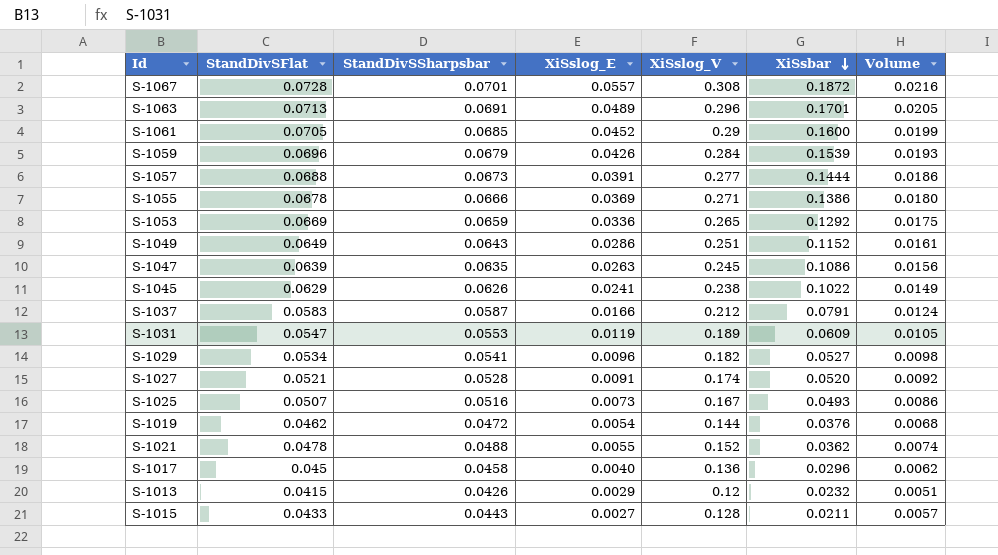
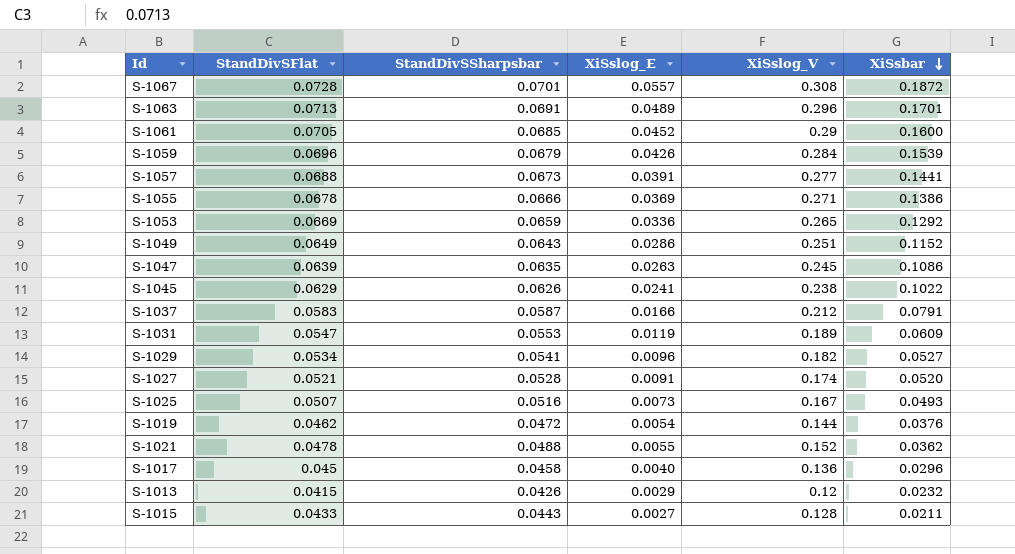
column Volume | formula: [StandDivSSharpsbar] * [XiSslog_V] -> none
S-1057 | XiSsbar: 0.1444 -> 0.1441

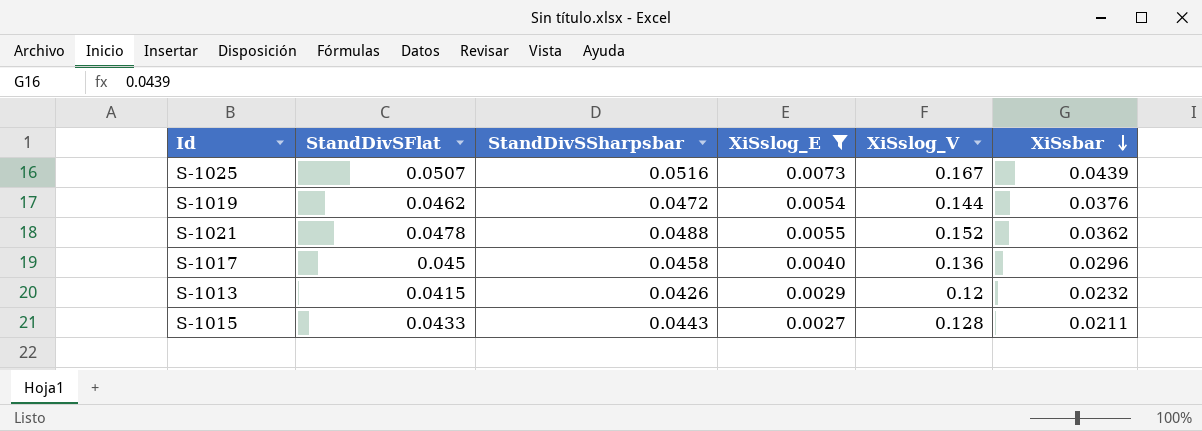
filter: none -> XiSslog_E <= 0.0073
S-1025 | XiSsbar: 0.0493 -> 0.0439

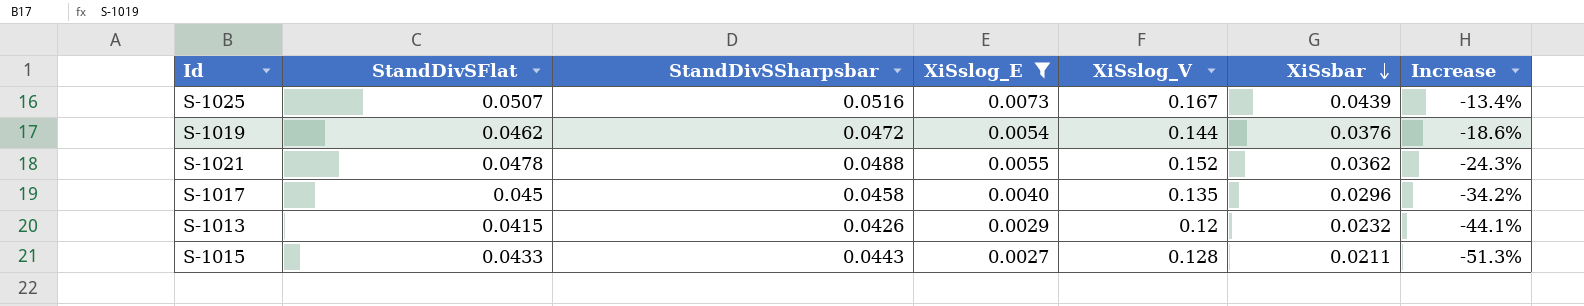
column Increase | formula: none -> ([XiSsbar] - [StandDivSFlat]) / [StandDivSFlat]
S-1017 | XiSslog_V: 0.136 -> 0.135

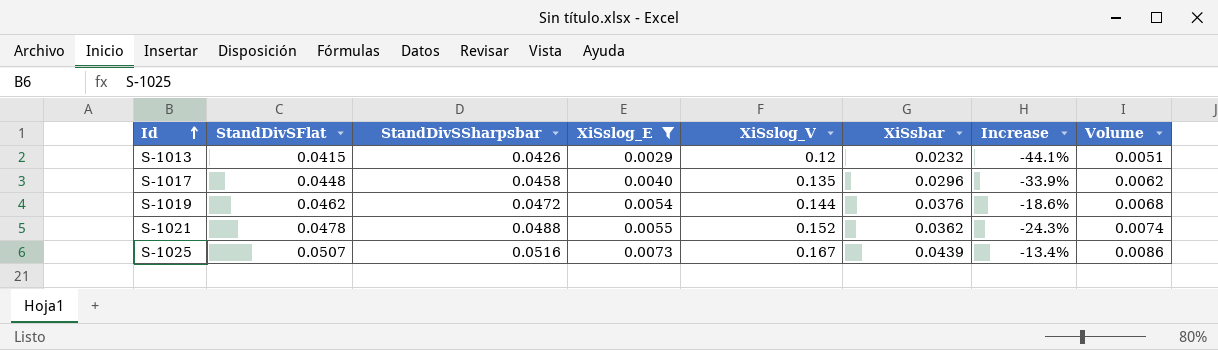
row order: XiSsbar descending -> Id ascending
column Volume | formula: none -> [StandDivSSharpsbar] * [XiSslog_V]
row S-1015: 0.0433 | 0.0443 | 0.0027 | 0.128 | 0.0211 | -51.3% -> none
S-1017 | StandDivSFlat: 0.045 -> 0.0448
S-1017 | Increase: -34.2% -> -33.9%

